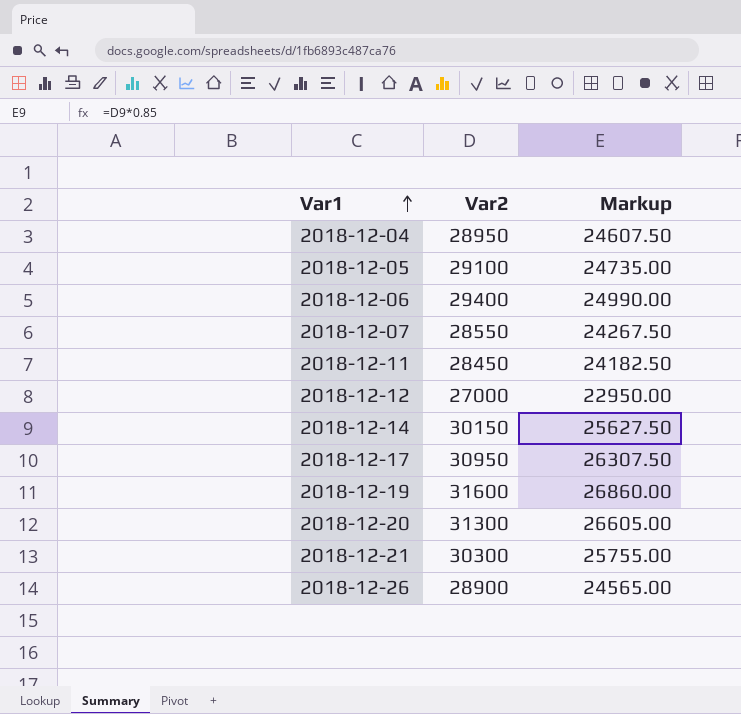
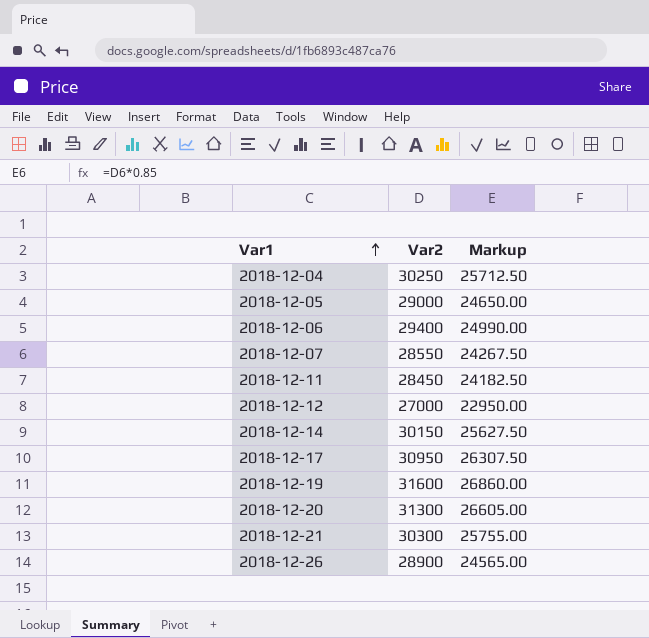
2018-12-04 | Var2: 28950 -> 30250
2018-12-04 | Markup: 24607.50 -> 25712.50
2018-12-05 | Var2: 29100 -> 29000
2018-12-05 | Markup: 24735.00 -> 24650.00

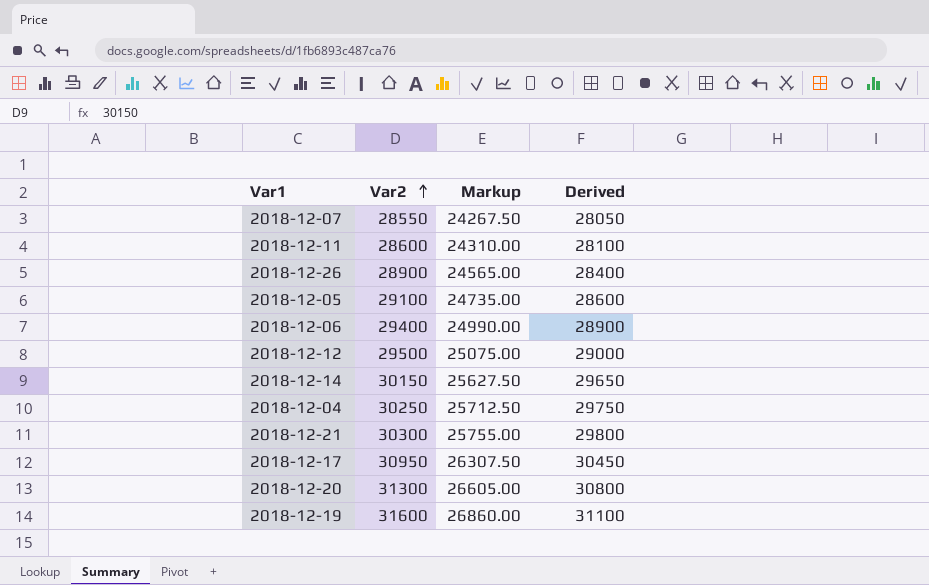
row order: Var1 ascending -> Var2 ascending
column Derived | formula: none -> [Var2] - 500
2018-12-11 | Var2: 28450 -> 28600
2018-12-11 | Markup: 24182.50 -> 24310.00
2018-12-05 | Var2: 29000 -> 29100
2018-12-05 | Markup: 24650.00 -> 24735.00
2018-12-12 | Var2: 27000 -> 29500
2018-12-12 | Markup: 22950.00 -> 25075.00

